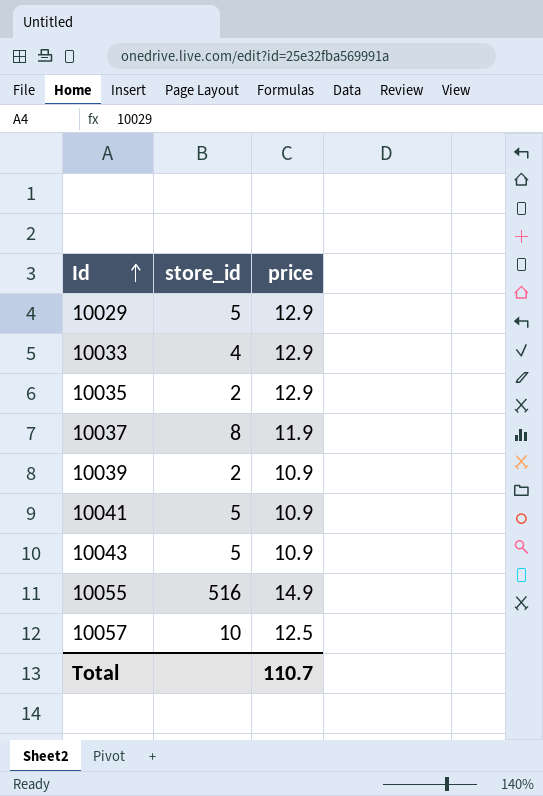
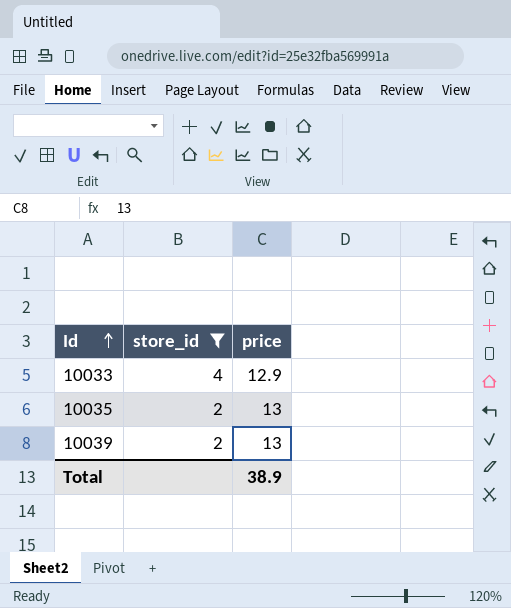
filter: none -> store_id <= 4
10035 | price: 12.9 -> 13
10039 | price: 10.9 -> 13
Total | price: 110.7 -> 38.9

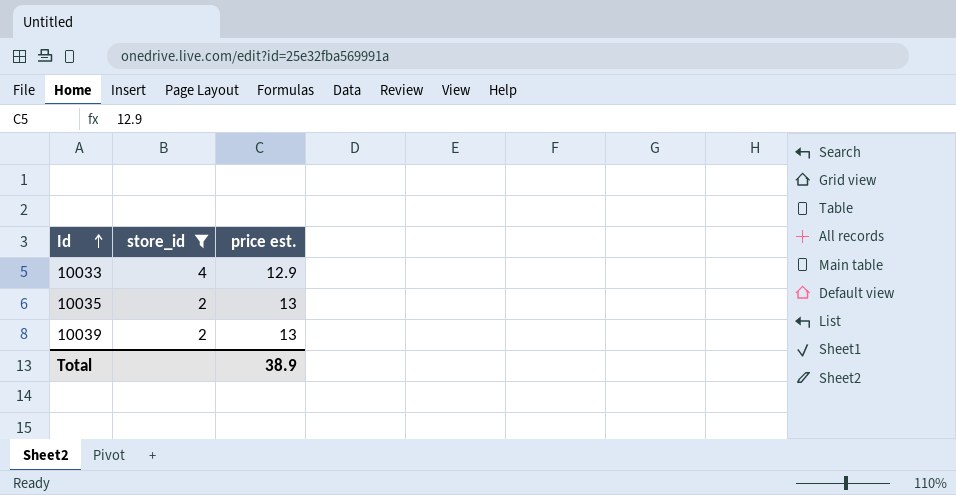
column name: price -> price est.

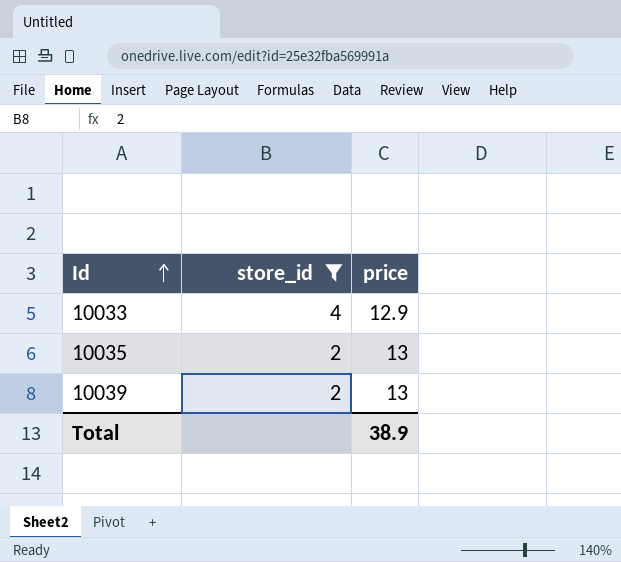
column name: price est. -> price

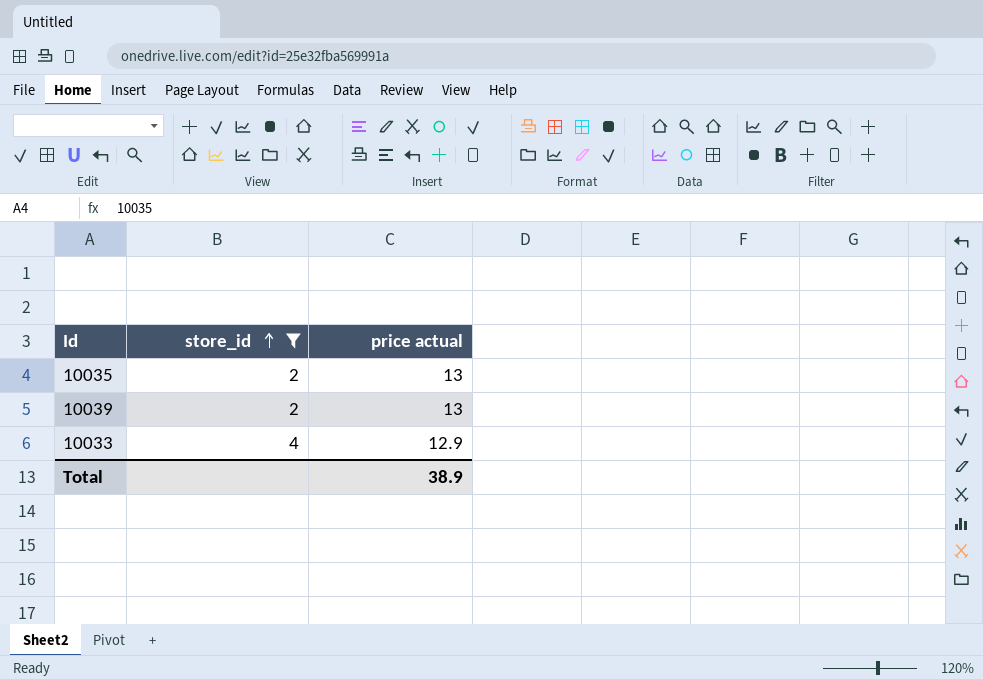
row order: Id ascending -> store_id ascending
column name: price -> price actual

